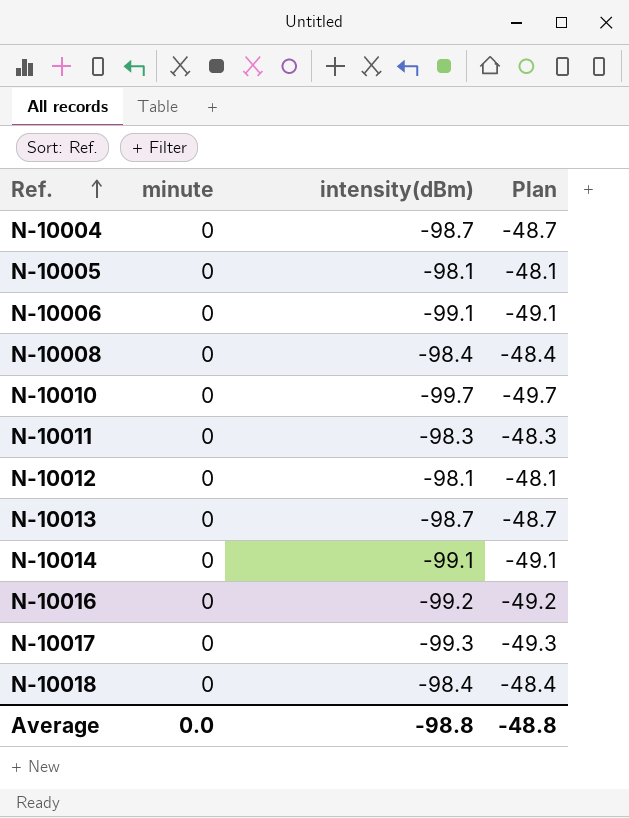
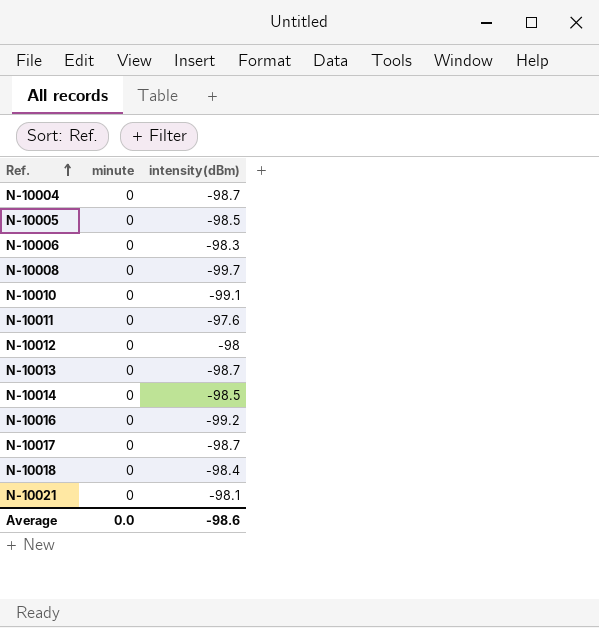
column Plan | formula: [intensity(dBm)] + 50 -> none
N-10005 | intensity(dBm): -98.1 -> -98.5
N-10006 | intensity(dBm): -99.1 -> -98.3
N-10008 | intensity(dBm): -98.4 -> -99.7
N-10010 | intensity(dBm): -99.7 -> -99.1
N-10011 | intensity(dBm): -98.3 -> -97.6
N-10012 | intensity(dBm): -98.1 -> -98
N-10014 | intensity(dBm): -99.1 -> -98.5
N-10017 | intensity(dBm): -99.3 -> -98.7
row N-10021: none -> 0 | -98.1
Average | intensity(dBm): -98.8 -> -98.6

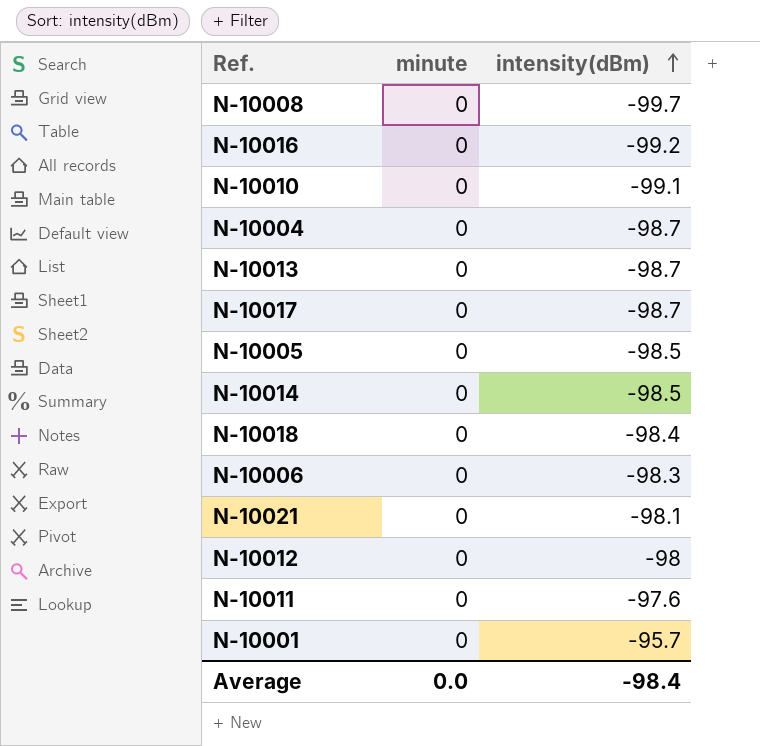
row order: Ref. ascending -> intensity(dBm) ascending
row N-10001: none -> 0 | -95.7
Average | intensity(dBm): -98.6 -> -98.4

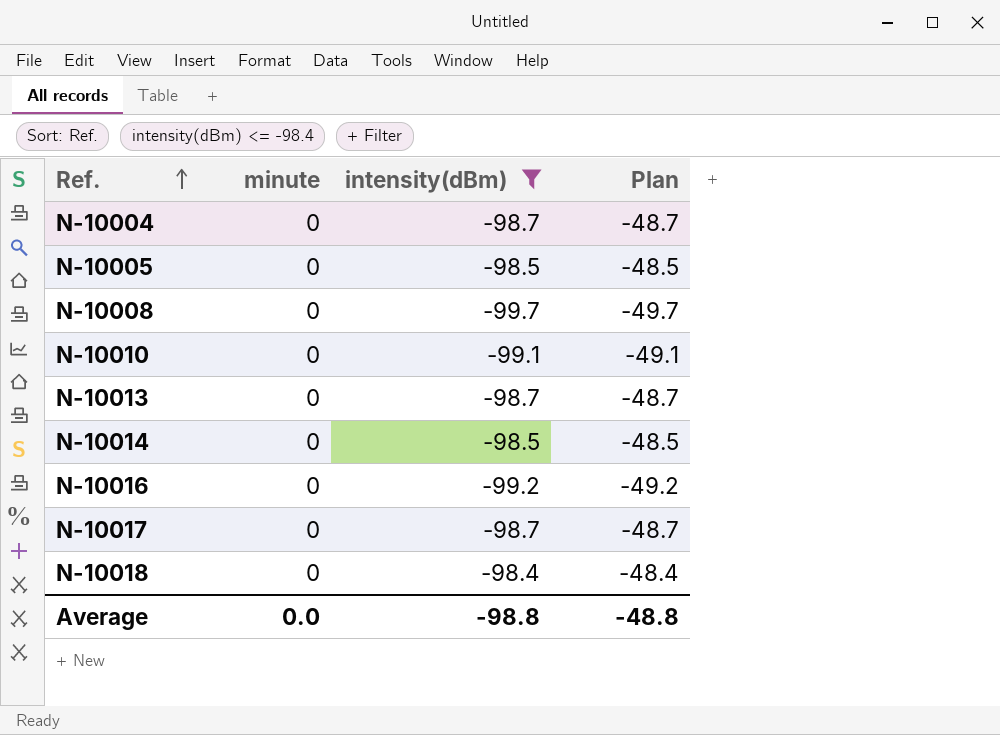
filter: none -> intensity(dBm) <= -98.4
row order: intensity(dBm) ascending -> Ref. ascending
column Plan | formula: none -> [intensity(dBm)] + 50
Average | intensity(dBm): -98.4 -> -98.8

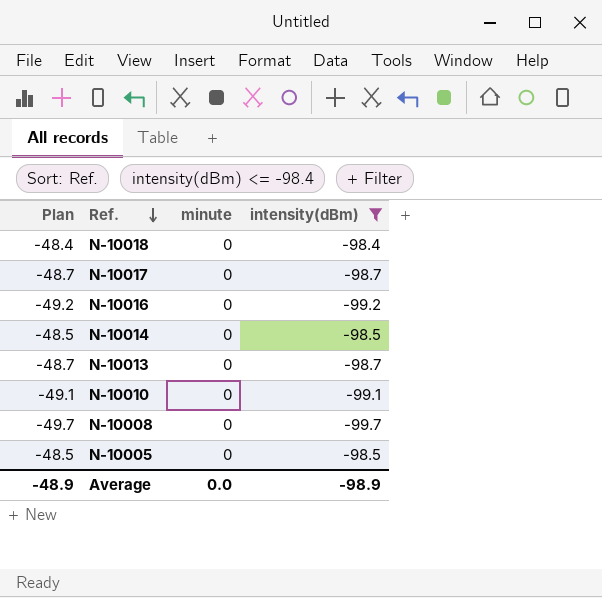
row order: Ref. ascending -> Ref. descending
column Plan | position: 4 -> 1
row N-10004: 0 | -98.7 | -48.7 -> none
Average | Plan: -48.8 -> -48.9
Average | intensity(dBm): -98.8 -> -98.9

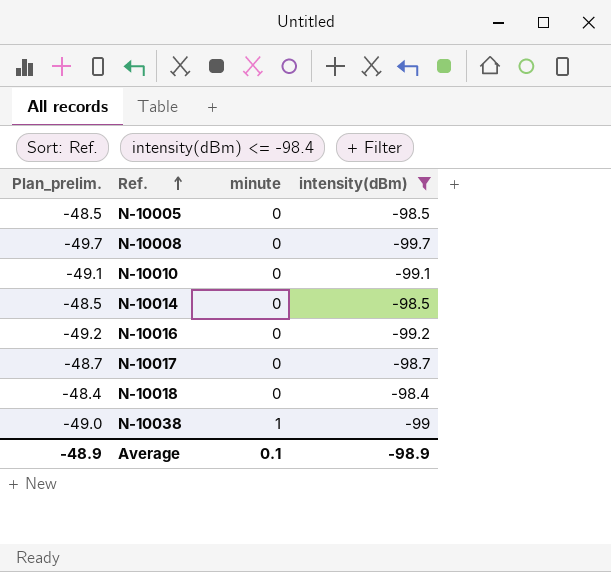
row order: Ref. descending -> Ref. ascending
column name: Plan -> Plan_prelim.
row N-10013: -48.7 | 0 | -98.7 -> none
row N-10038: none -> -49.0 | 1 | -99
Average | minute: 0.0 -> 0.1

